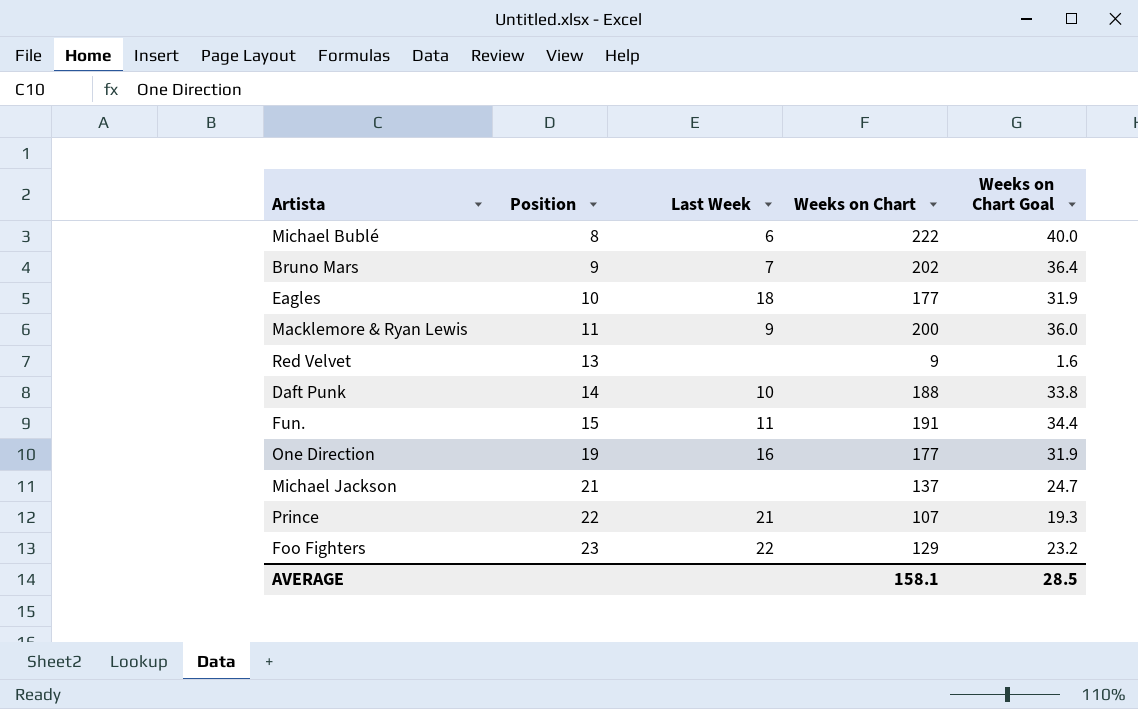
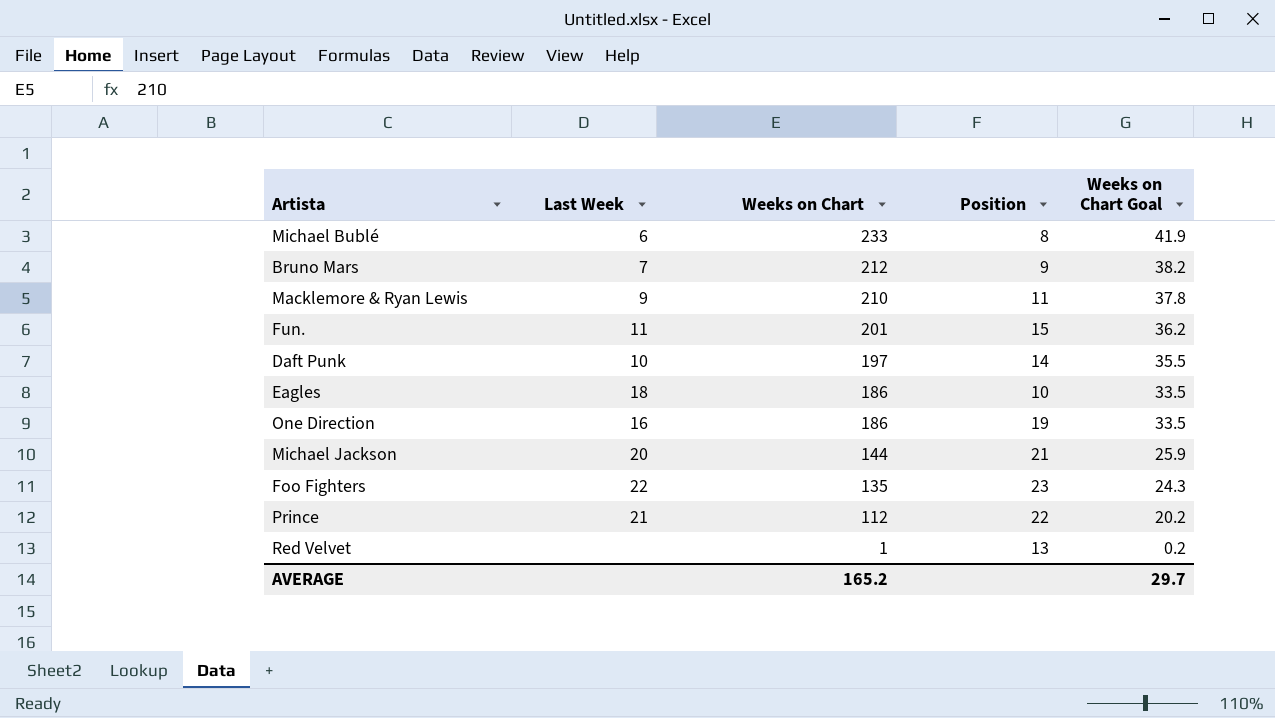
row order: Position ascending -> Weeks on Chart descending
column Position | position: 2 -> 4
Michael Bublé | Weeks on Chart: 222 -> 233
Michael Bublé | Weeks on Chart Goal: 40.0 -> 41.9
Bruno Mars | Weeks on Chart: 202 -> 212
Bruno Mars | Weeks on Chart Goal: 36.4 -> 38.2
Macklemore & Ryan Lewis | Weeks on Chart: 200 -> 210
Macklemore & Ryan Lewis | Weeks on Chart Goal: 36.0 -> 37.8
Fun. | Weeks on Chart: 191 -> 201
Fun. | Weeks on Chart Goal: 34.4 -> 36.2
Daft Punk | Weeks on Chart: 188 -> 197
Daft Punk | Weeks on Chart Goal: 33.8 -> 35.5
Eagles | Weeks on Chart: 177 -> 186
Eagles | Weeks on Chart Goal: 31.9 -> 33.5
One Direction | Weeks on Chart: 177 -> 186
One Direction | Weeks on Chart Goal: 31.9 -> 33.5
Michael Jackson | Last Week: none -> 20
Michael Jackson | Weeks on Chart: 137 -> 144
Michael Jackson | Weeks on Chart Goal: 24.7 -> 25.9
Foo Fighters | Weeks on Chart: 129 -> 135
Foo Fighters | Weeks on Chart Goal: 23.2 -> 24.3
Prince | Weeks on Chart: 107 -> 112
Prince | Weeks on Chart Goal: 19.3 -> 20.2
Red Velvet | Weeks on Chart: 9 -> 1
Red Velvet | Weeks on Chart Goal: 1.6 -> 0.2
AVERAGE | Weeks on Chart: 158.1 -> 165.2
AVERAGE | Weeks on Chart Goal: 28.5 -> 29.7

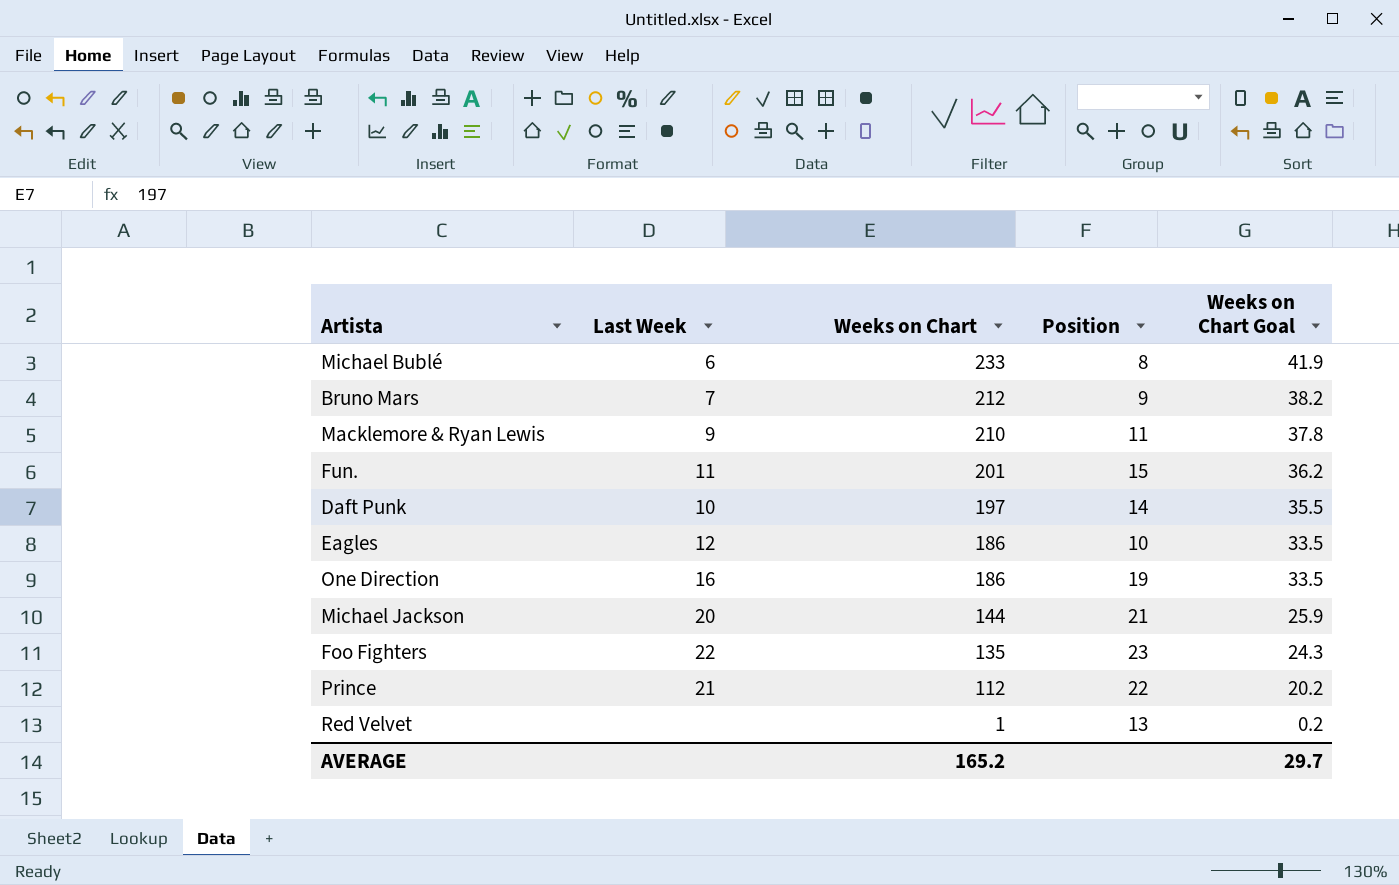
Eagles | Last Week: 18 -> 12

